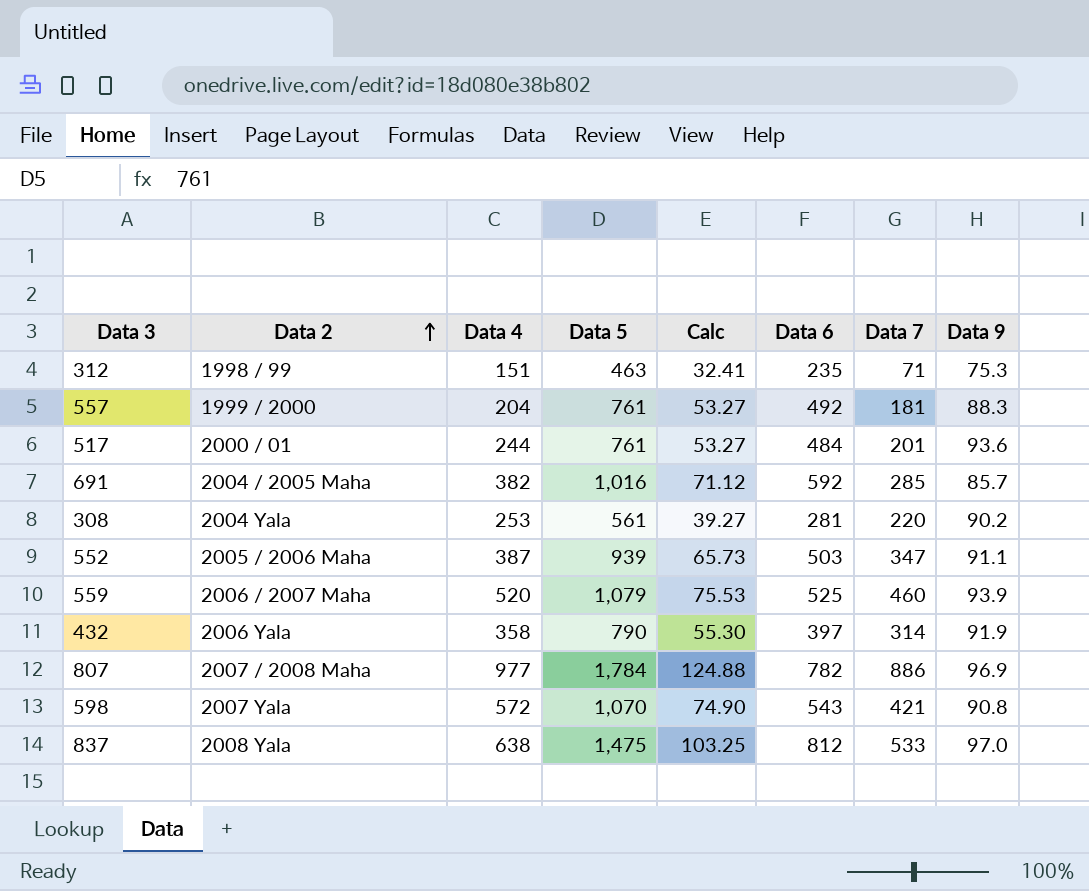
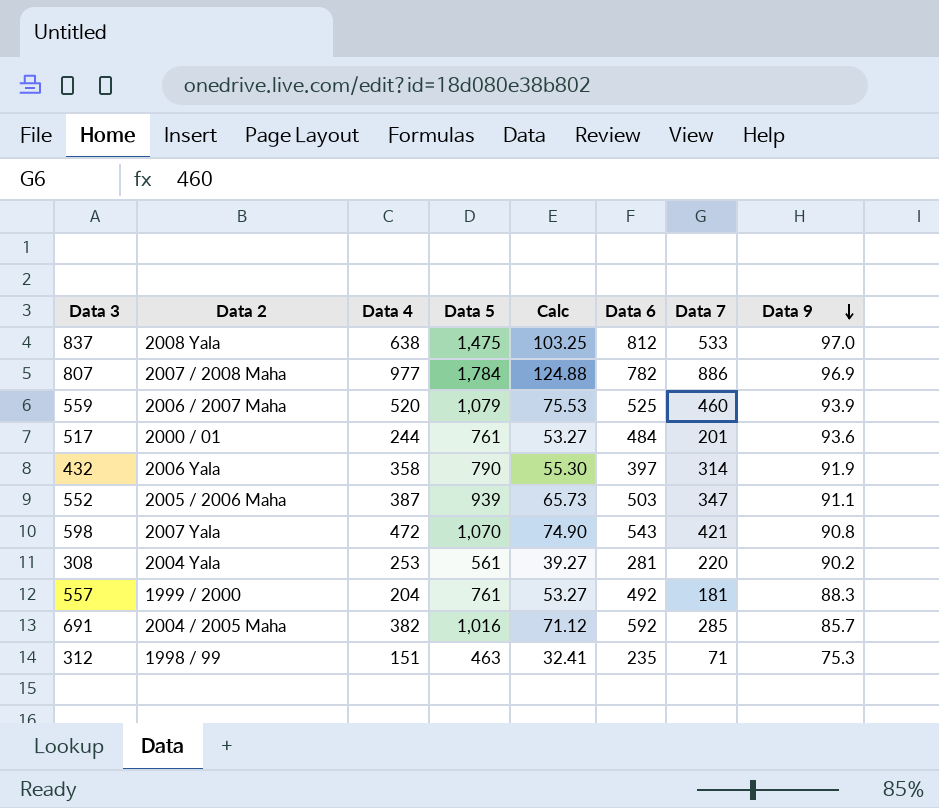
row order: Data 2 ascending -> Data 9 descending
598 | Data 4: 572 -> 472

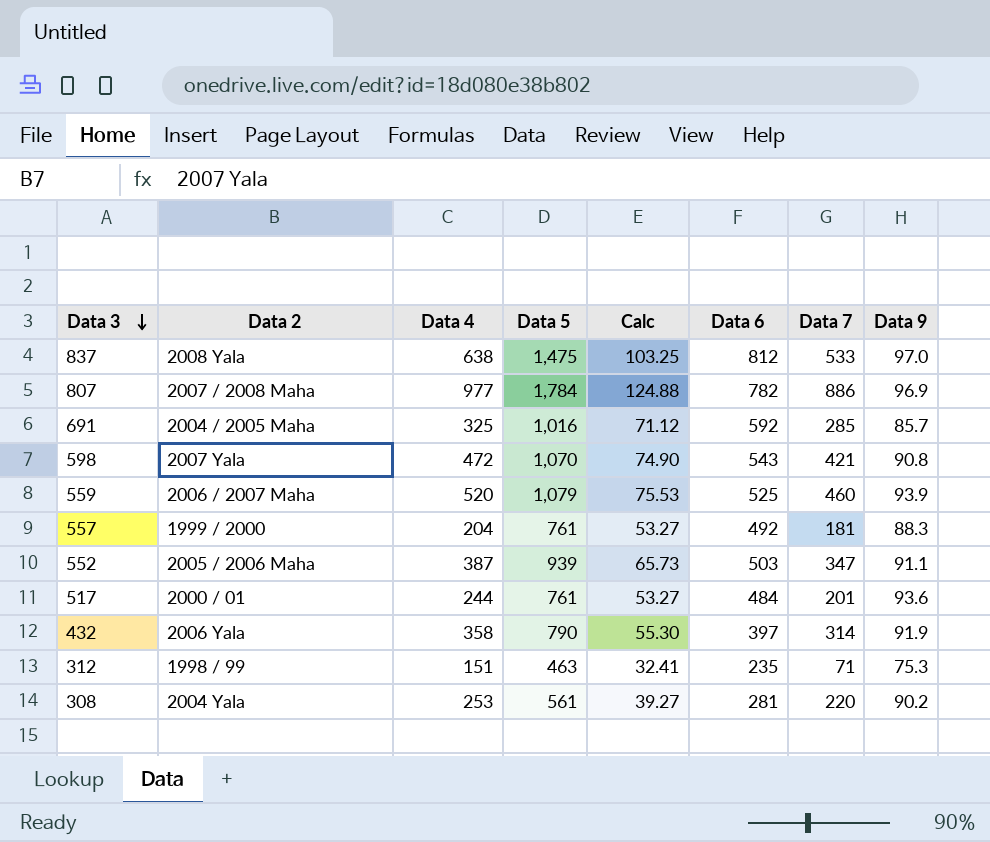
row order: Data 9 descending -> Data 3 descending
691 | Data 4: 382 -> 325

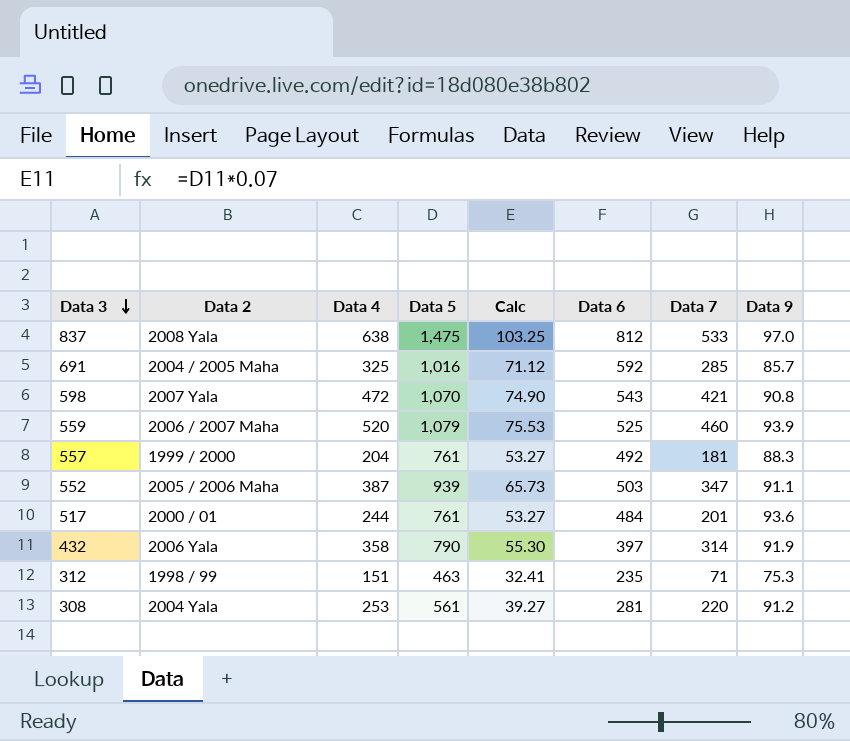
row 807: 2007 / 2008 Maha | 977 | 1,784 | 124.88 | 782 | 886 | 96.9 -> none
308 | Data 9: 90.2 -> 91.2

